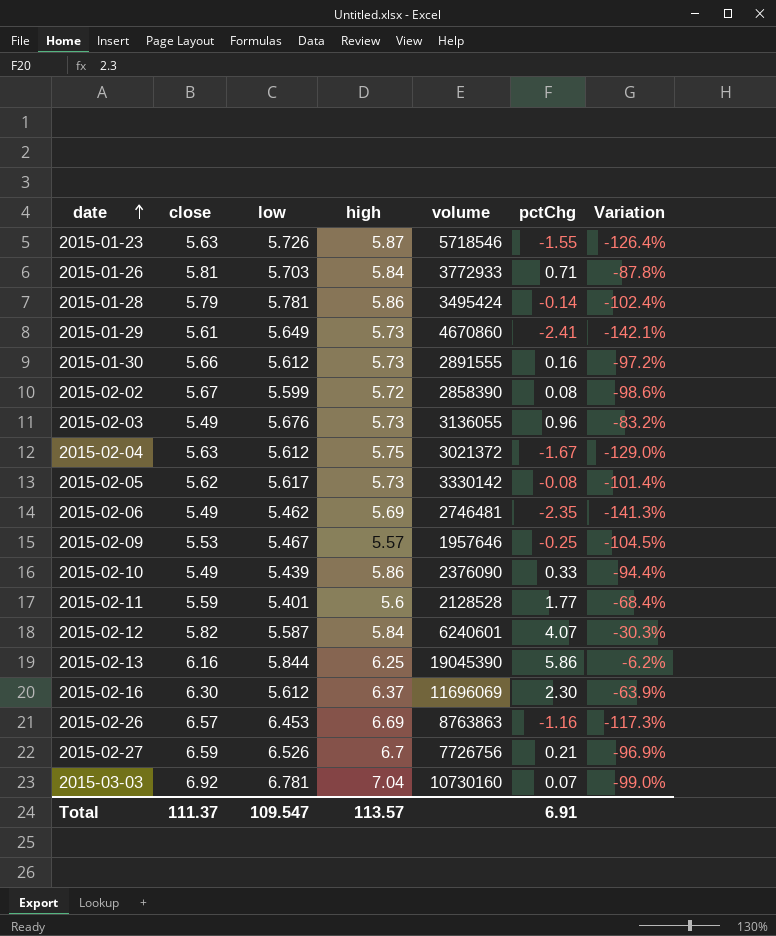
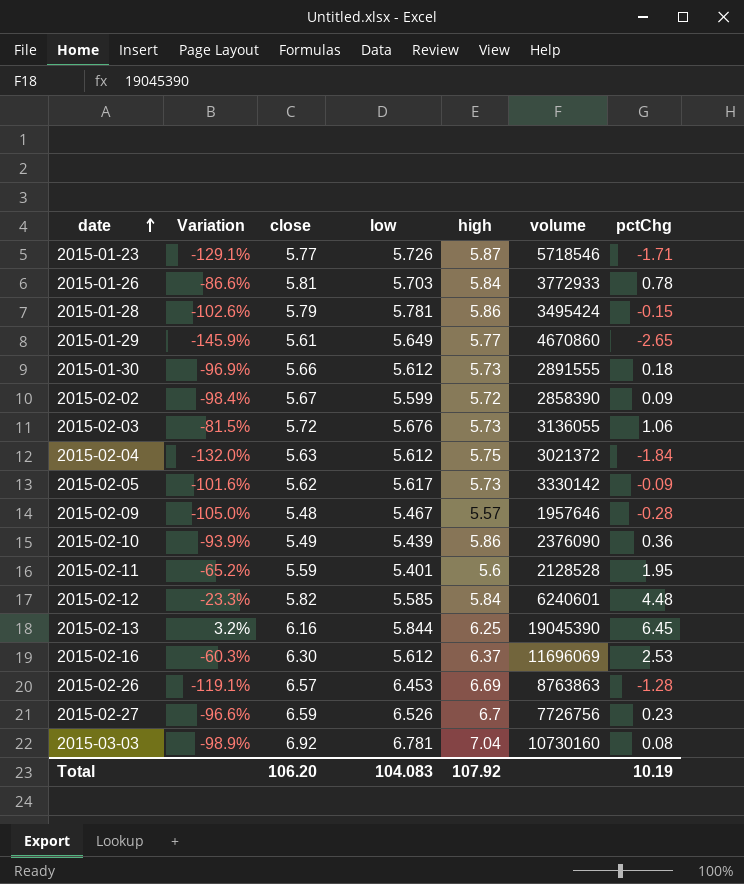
column Variation | position: 7 -> 2
row 2015-02-06: 5.49 | 5.462 | 5.69 | 2746481 | -2.35 | -141.3% -> none
2015-01-23 | Variation: -126.4% -> -129.1%
2015-01-23 | close: 5.63 -> 5.77
2015-01-23 | pctChg: -1.55 -> -1.71
2015-01-26 | Variation: -87.8% -> -86.6%
2015-01-26 | pctChg: 0.71 -> 0.78
2015-01-28 | Variation: -102.4% -> -102.6%
2015-01-28 | pctChg: -0.14 -> -0.15
2015-01-29 | Variation: -142.1% -> -145.9%
2015-01-29 | high: 5.73 -> 5.77
2015-01-29 | pctChg: -2.41 -> -2.65
2015-01-30 | Variation: -97.2% -> -96.9%
2015-01-30 | pctChg: 0.16 -> 0.18
2015-02-02 | Variation: -98.6% -> -98.4%
2015-02-02 | pctChg: 0.08 -> 0.09
2015-02-03 | Variation: -83.2% -> -81.5%
2015-02-03 | close: 5.49 -> 5.72
2015-02-03 | pctChg: 0.96 -> 1.06
2015-02-04 | Variation: -129.0% -> -132.0%
2015-02-04 | pctChg: -1.67 -> -1.84
2015-02-05 | Variation: -101.4% -> -101.6%
2015-02-05 | pctChg: -0.08 -> -0.09
2015-02-09 | Variation: -104.5% -> -105.0%
2015-02-09 | close: 5.53 -> 5.48
2015-02-09 | pctChg: -0.25 -> -0.28
2015-02-10 | Variation: -94.4% -> -93.9%
2015-02-10 | pctChg: 0.33 -> 0.36
2015-02-11 | Variation: -68.4% -> -65.2%
2015-02-11 | pctChg: 1.77 -> 1.95
2015-02-12 | Variation: -30.3% -> -23.3%
2015-02-12 | low: 5.587 -> 5.585
2015-02-12 | pctChg: 4.07 -> 4.48
2015-02-13 | Variation: -6.2% -> 3.2%
2015-02-13 | pctChg: 5.86 -> 6.45
2015-02-16 | Variation: -63.9% -> -60.3%
2015-02-16 | pctChg: 2.30 -> 2.53
2015-02-26 | Variation: -117.3% -> -119.1%
2015-02-26 | pctChg: -1.16 -> -1.28
2015-02-27 | Variation: -96.9% -> -96.6%
2015-02-27 | pctChg: 0.21 -> 0.23
2015-03-03 | Variation: -99.0% -> -98.9%
2015-03-03 | pctChg: 0.07 -> 0.08
Total | close: 111.37 -> 106.20
Total | low: 109.547 -> 104.083
Total | high: 113.57 -> 107.92
Total | pctChg: 6.91 -> 10.19

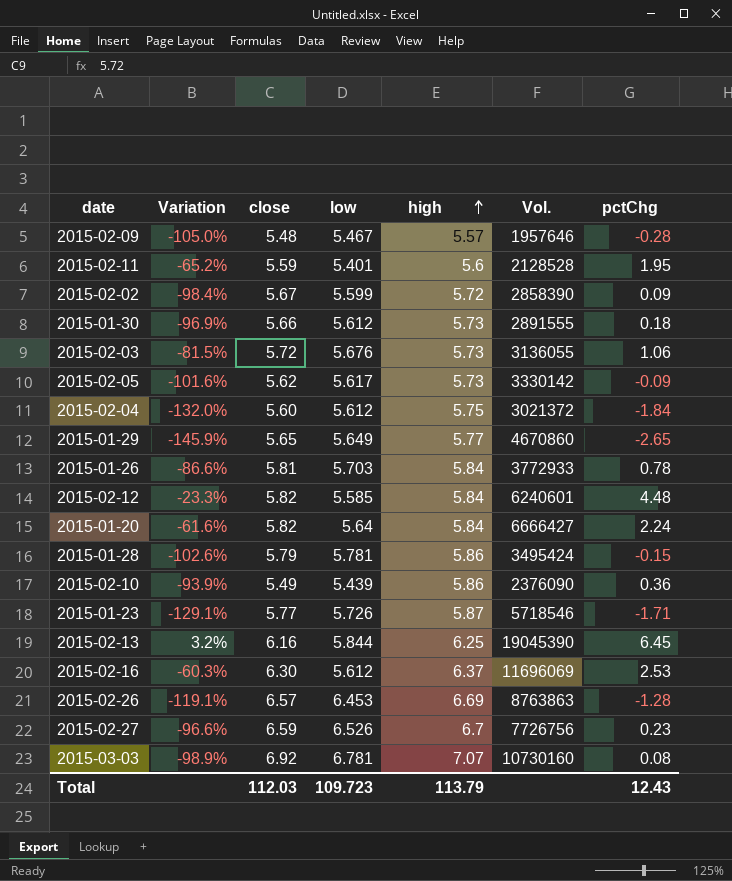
row order: date ascending -> high ascending
column name: volume -> Vol.
2015-02-04 | close: 5.63 -> 5.60
2015-01-29 | close: 5.61 -> 5.65
row 2015-01-20: none -> -61.6% | 5.82 | 5.64 | 5.84 | 6666427 | 2.24
2015-03-03 | high: 7.04 -> 7.07
Total | close: 106.20 -> 112.03
Total | low: 104.083 -> 109.723
Total | high: 107.92 -> 113.79
Total | pctChg: 10.19 -> 12.43

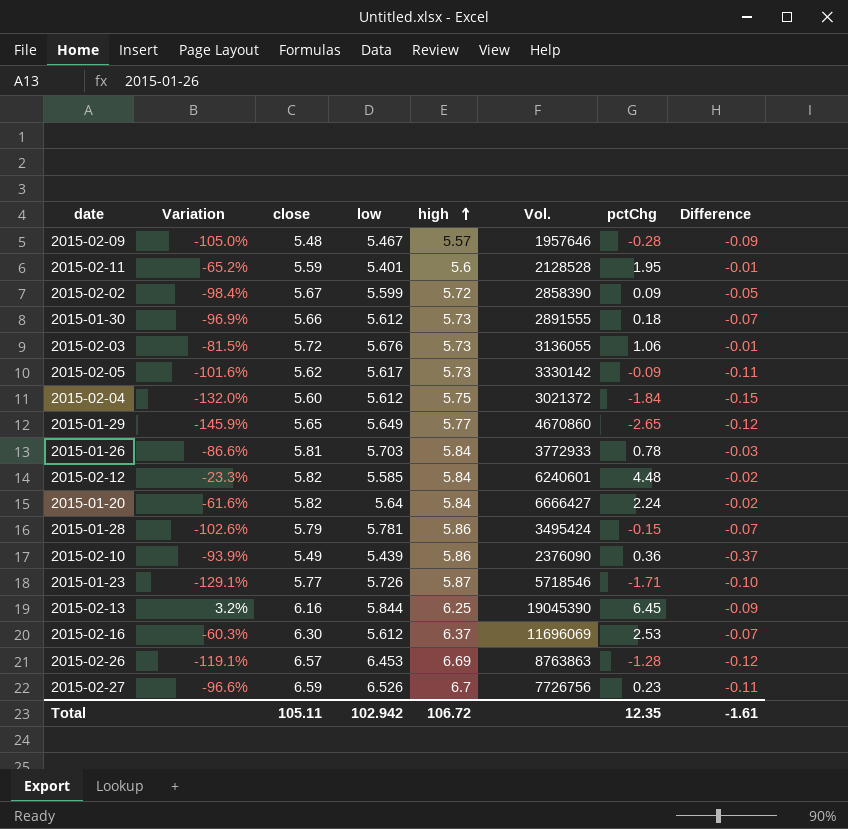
column Difference | formula: none -> [close] - [high]
row 2015-03-03: -98.9% | 6.92 | 6.781 | 7.07 | 10730160 | 0.08 -> none
Total | close: 112.03 -> 105.11
Total | low: 109.723 -> 102.942
Total | high: 113.79 -> 106.72
Total | pctChg: 12.43 -> 12.35

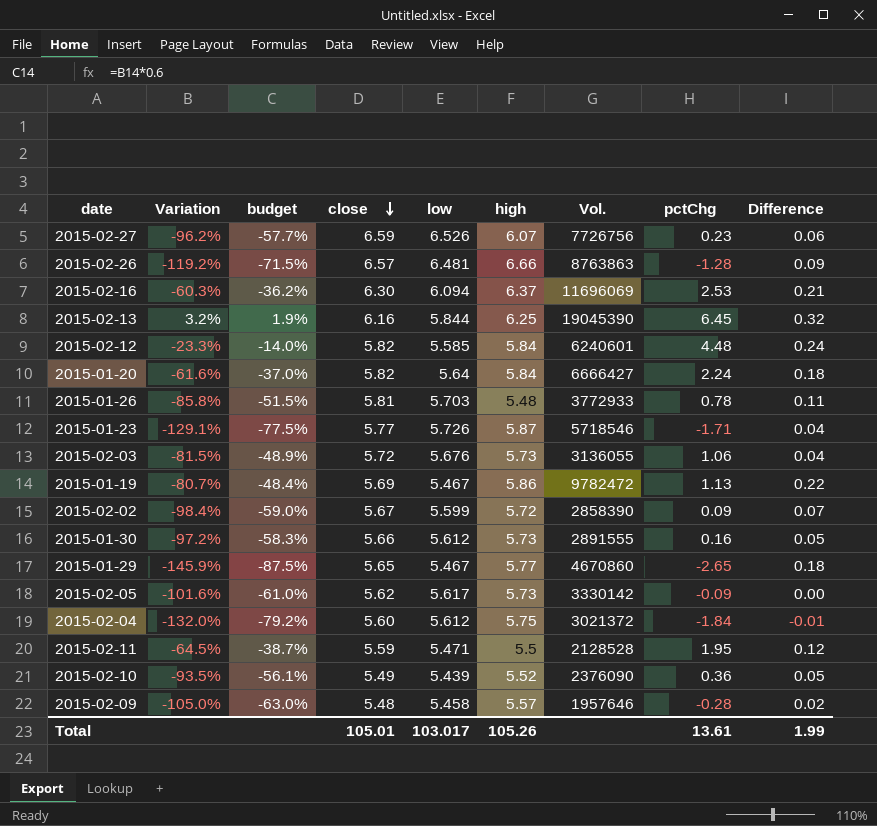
row order: high ascending -> close descending
column budget | formula: none -> [Variation] * 0.6
column Difference | formula: [close] - [high] -> [close] - [low]
row 2015-01-28: -102.6% | 5.79 | 5.781 | 5.86 | 3495424 | -0.15 | -0.07 -> none
2015-02-27 | Variation: -96.6% -> -96.2%
2015-02-27 | high: 6.7 -> 6.07
2015-02-26 | Variation: -119.1% -> -119.2%
2015-02-26 | low: 6.453 -> 6.481
2015-02-26 | high: 6.69 -> 6.66
2015-02-16 | low: 5.612 -> 6.094
2015-01-26 | Variation: -86.6% -> -85.8%
2015-01-26 | high: 5.84 -> 5.48
row 2015-01-19: none -> -80.7% | -48.4% | 5.69 | 5.467 | 5.86 | 9782472 | 1.13 | 0.22
2015-01-30 | Variation: -96.9% -> -97.2%
2015-01-30 | pctChg: 0.18 -> 0.16
2015-01-29 | low: 5.649 -> 5.467
2015-02-11 | Variation: -65.2% -> -64.5%
2015-02-11 | low: 5.401 -> 5.471
2015-02-11 | high: 5.6 -> 5.5
2015-02-10 | Variation: -93.9% -> -93.5%
2015-02-10 | high: 5.86 -> 5.52
2015-02-09 | low: 5.467 -> 5.458
Total | close: 105.11 -> 105.01
Total | low: 102.942 -> 103.017
Total | high: 106.72 -> 105.26
Total | pctChg: 12.35 -> 13.61
Total | Difference: -1.61 -> 1.99

